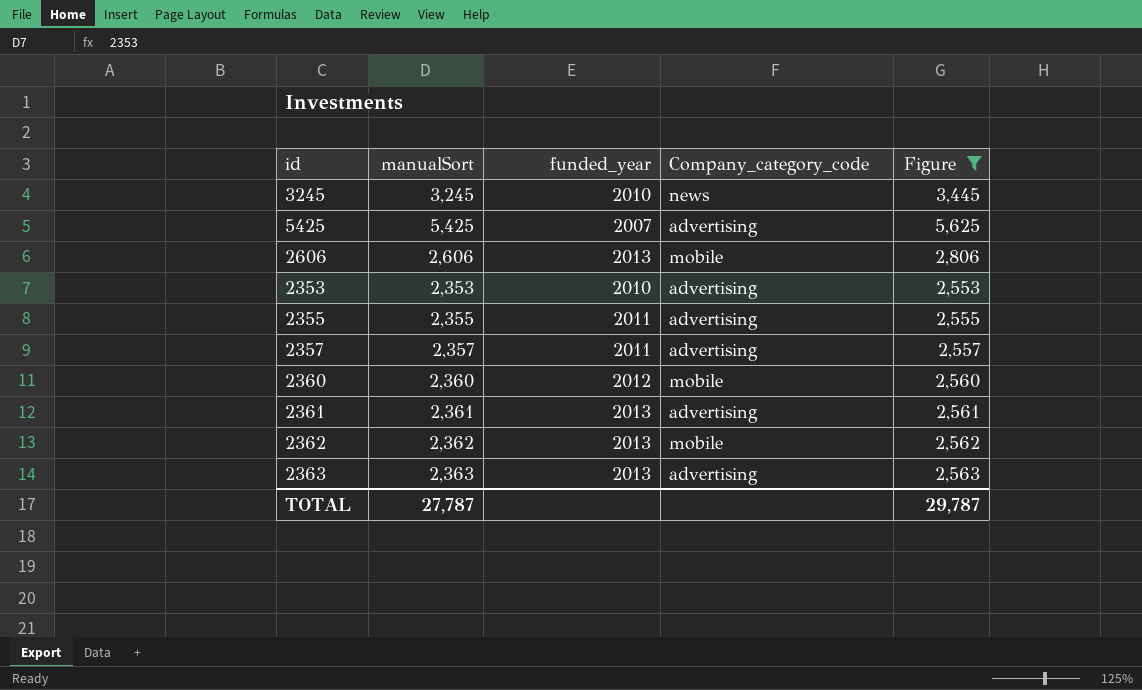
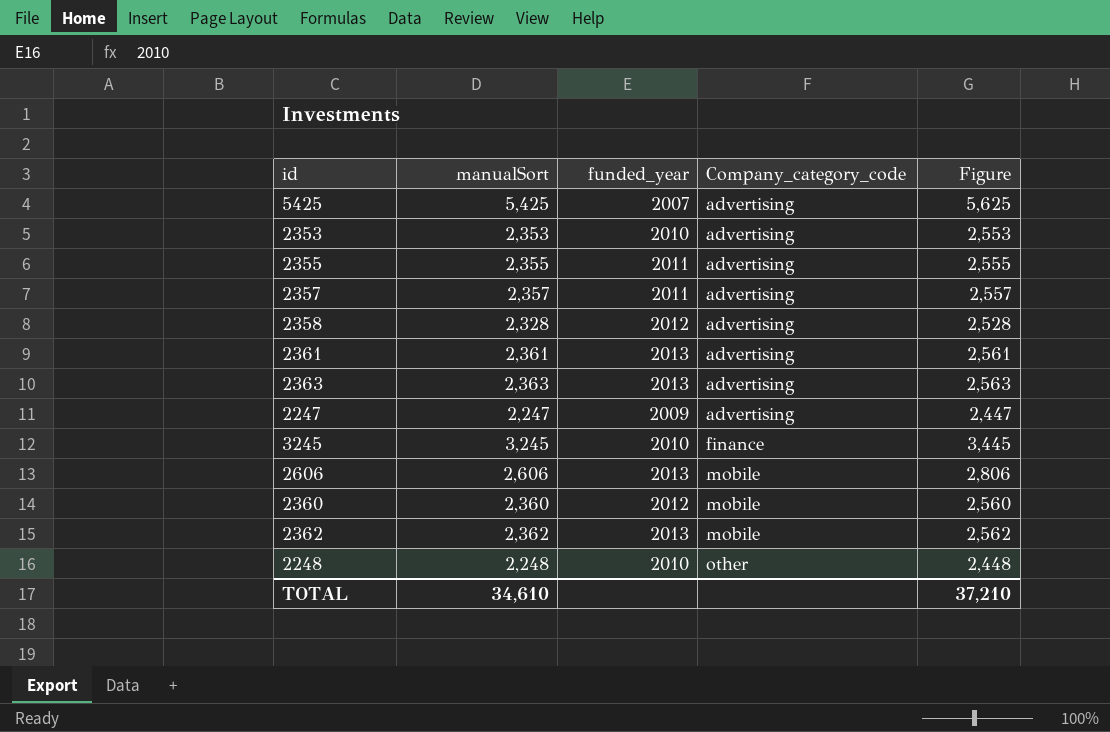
filter: Figure >= 2,553 -> none
row order: none -> Company_category_code ascending
3245 | Company_category_code: news -> finance
TOTAL | manualSort: 27,787 -> 34,610
TOTAL | Figure: 29,787 -> 37,210

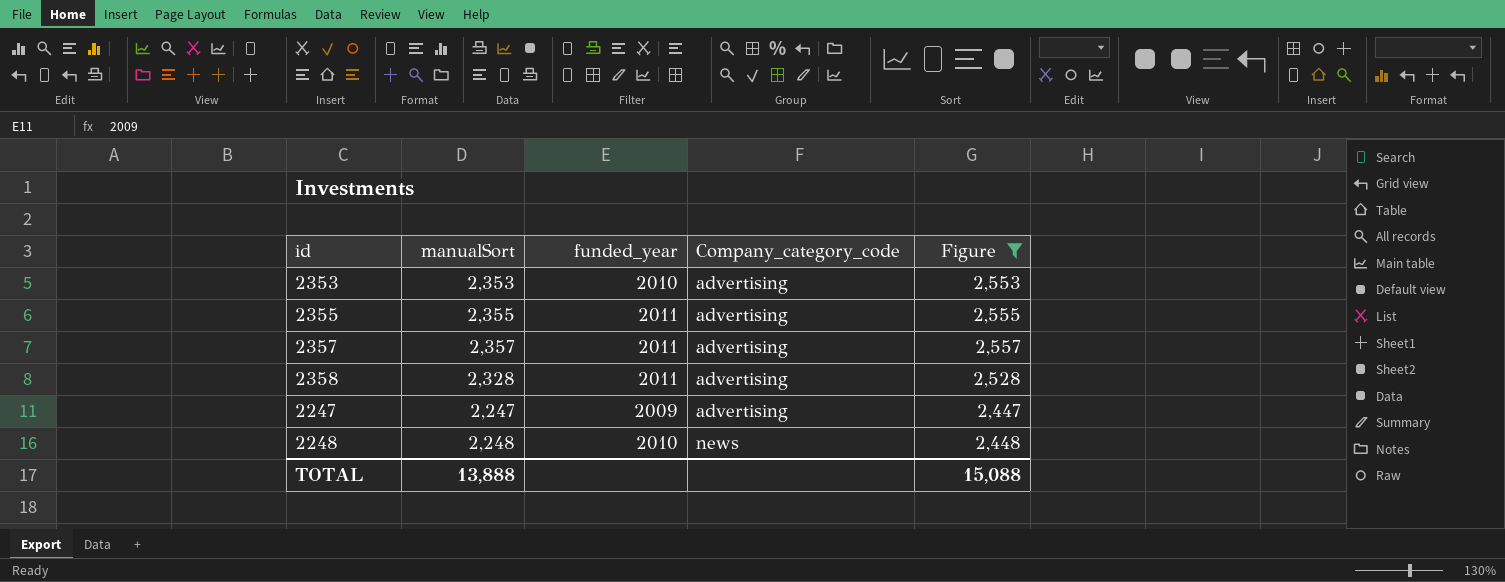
filter: none -> Figure <= 2,557
2358 | funded_year: 2012 -> 2011
2248 | Company_category_code: other -> news
TOTAL | manualSort: 34,610 -> 13,888
TOTAL | Figure: 37,210 -> 15,088

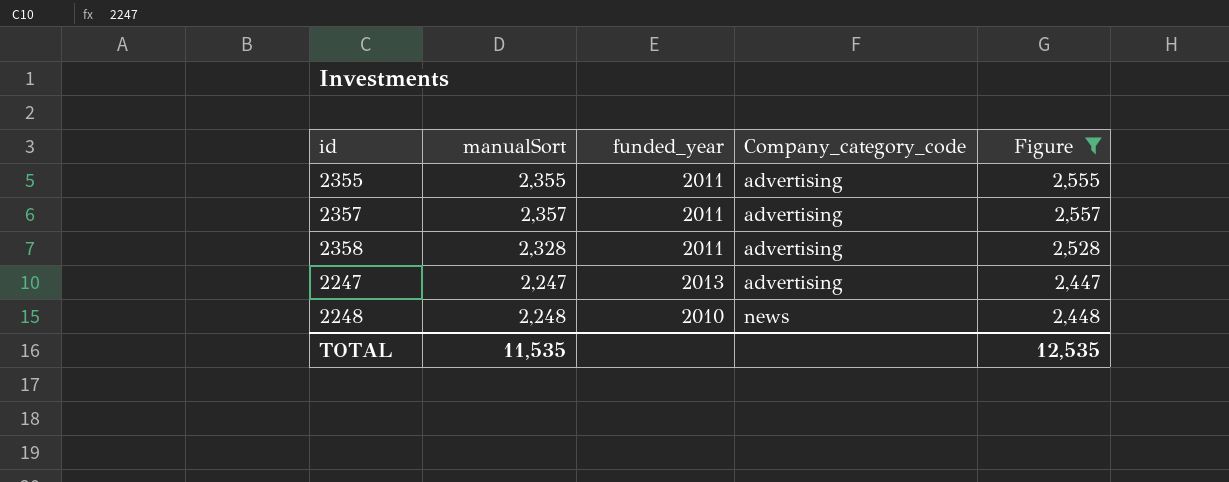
row 2353: 2,353 | 2010 | advertising | 2,553 -> none
2247 | funded_year: 2009 -> 2013
TOTAL | manualSort: 13,888 -> 11,535
TOTAL | Figure: 15,088 -> 12,535

